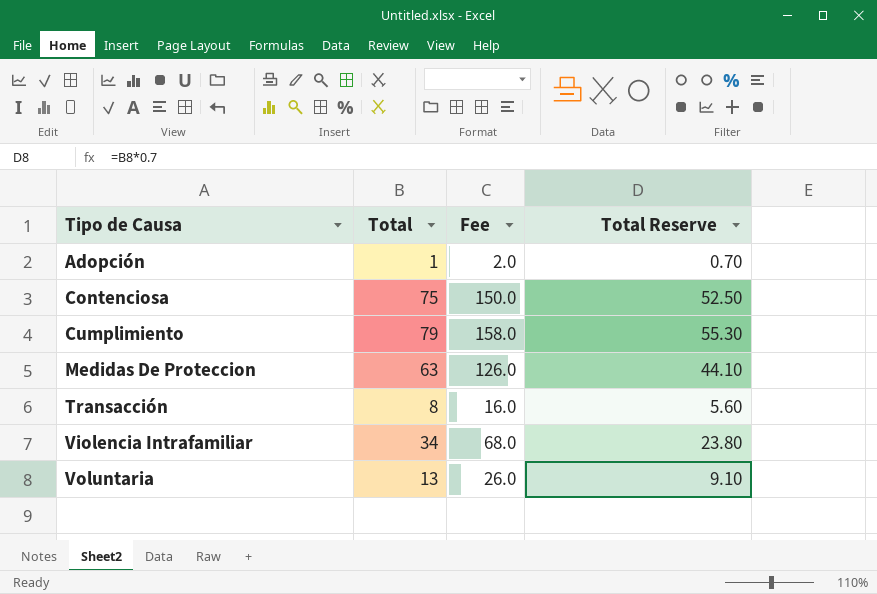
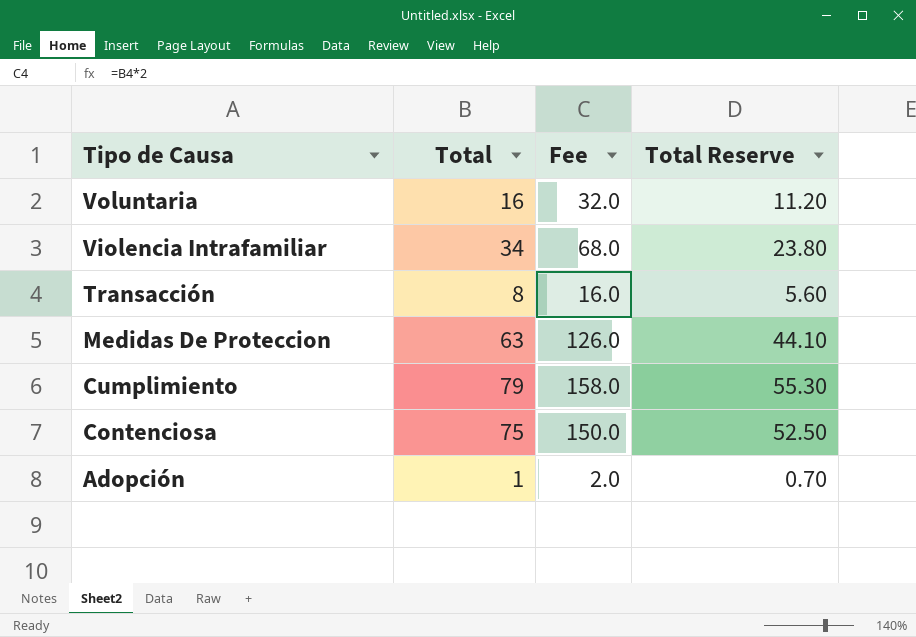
row order: Tipo de Causa ascending -> Tipo de Causa descending
Voluntaria | Total: 13 -> 16
Voluntaria | Fee: 26.0 -> 32.0
Voluntaria | Total Reserve: 9.10 -> 11.20

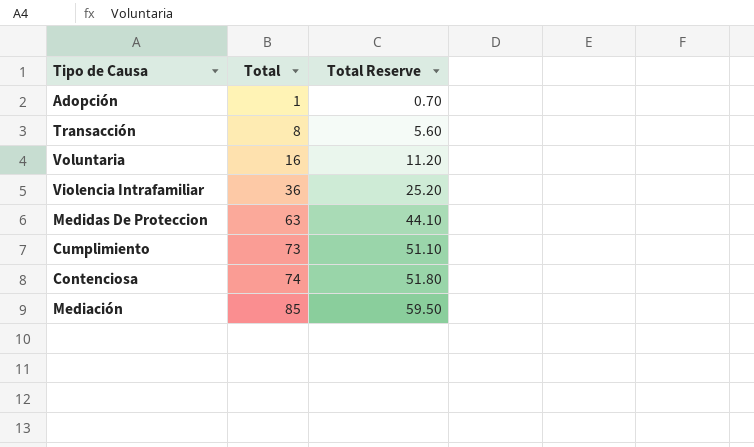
row order: Tipo de Causa descending -> Total ascending
column Fee | formula: [Total] * 2 -> none
Violencia Intrafamiliar | Total: 34 -> 36
Violencia Intrafamiliar | Total Reserve: 23.80 -> 25.20
Cumplimiento | Total: 79 -> 73
Cumplimiento | Total Reserve: 55.30 -> 51.10
Contenciosa | Total: 75 -> 74
Contenciosa | Total Reserve: 52.50 -> 51.80
row Mediación: none -> 85 | 59.50

